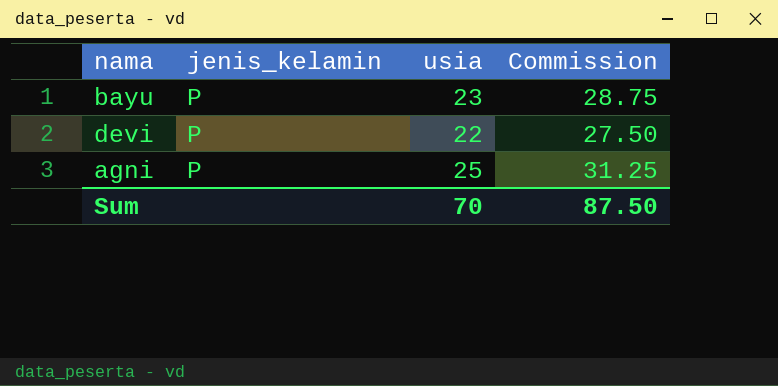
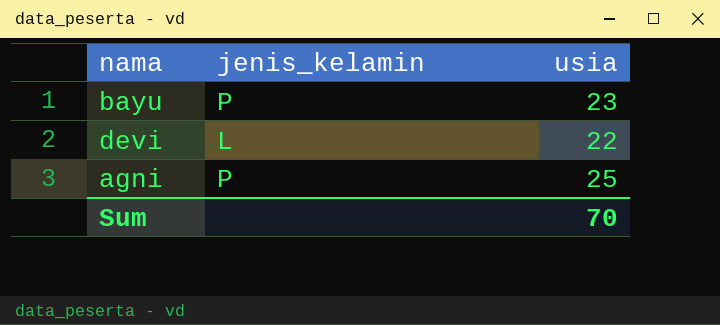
column Commission | formula: [usia] * 1.25 -> none
devi | jenis_kelamin: P -> L

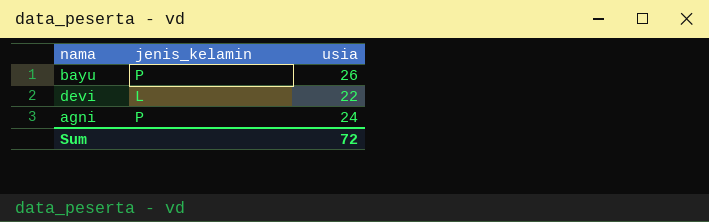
bayu | usia: 23 -> 26
agni | usia: 25 -> 24
Sum | usia: 70 -> 72

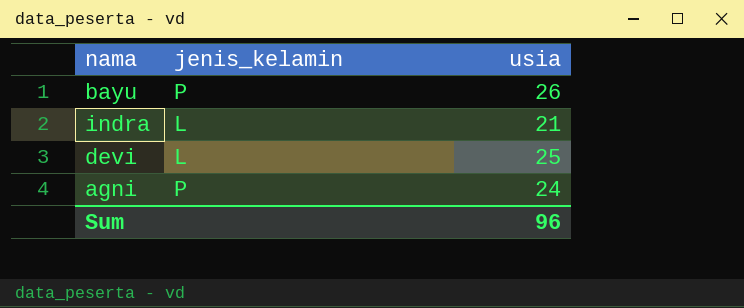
row indra: none -> L | 21
devi | usia: 22 -> 25
Sum | usia: 72 -> 96

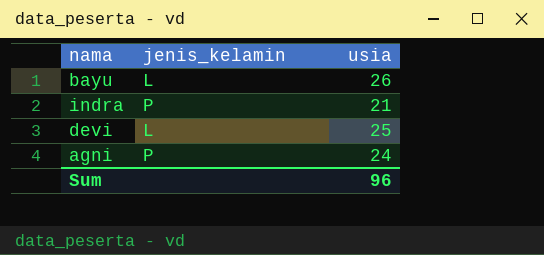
bayu | jenis_kelamin: P -> L
indra | jenis_kelamin: L -> P

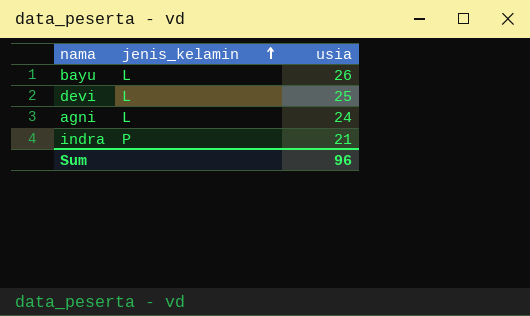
row order: none -> jenis_kelamin ascending
agni | jenis_kelamin: P -> L

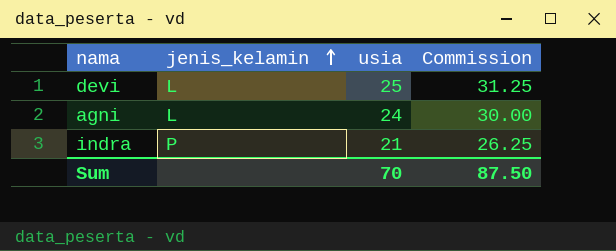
column Commission | formula: none -> [usia] * 1.25
row bayu: L | 26 -> none
Sum | usia: 96 -> 70

